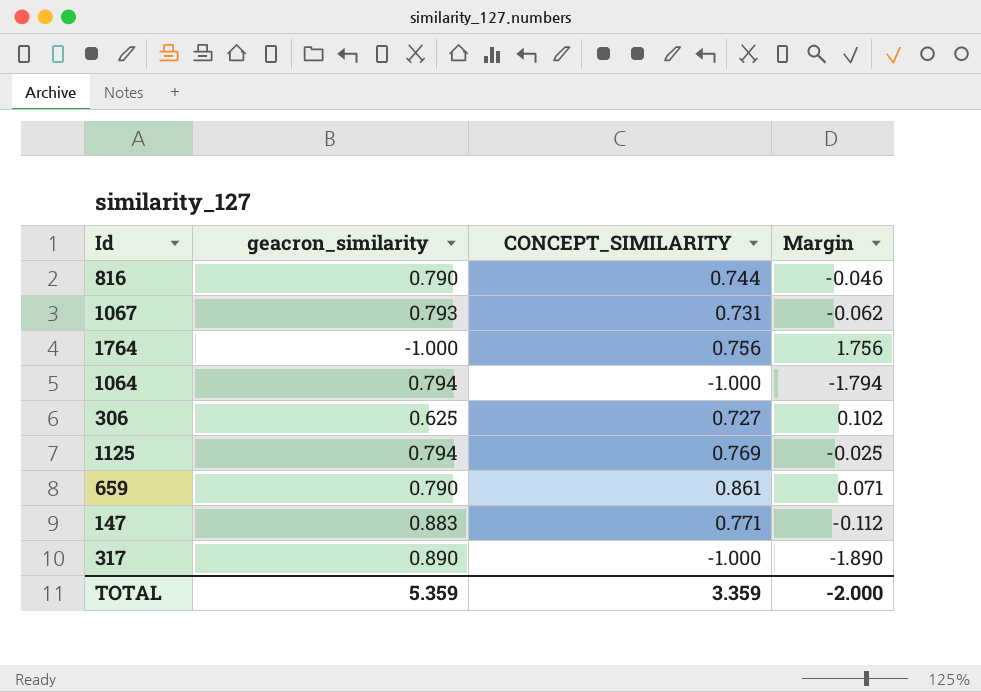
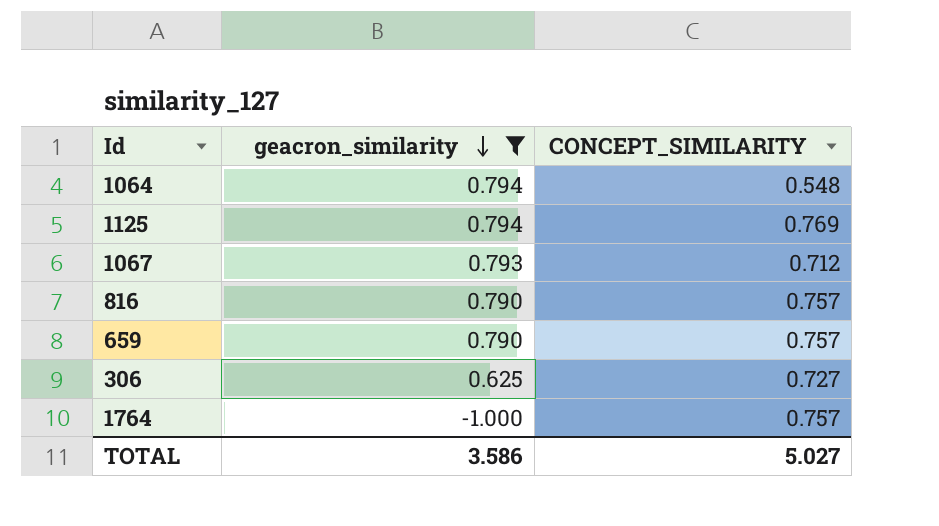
filter: none -> geacron_similarity <= 0.794
row order: none -> geacron_similarity descending
column Margin | formula: [CONCEPT_SIMILARITY] - [geacron_similarity] -> none
1064 | CONCEPT_SIMILARITY: -1.000 -> 0.548
1067 | CONCEPT_SIMILARITY: 0.731 -> 0.712
816 | CONCEPT_SIMILARITY: 0.744 -> 0.757
659 | CONCEPT_SIMILARITY: 0.861 -> 0.757
1764 | CONCEPT_SIMILARITY: 0.756 -> 0.757
TOTAL | geacron_similarity: 5.359 -> 3.586
TOTAL | CONCEPT_SIMILARITY: 3.359 -> 5.027

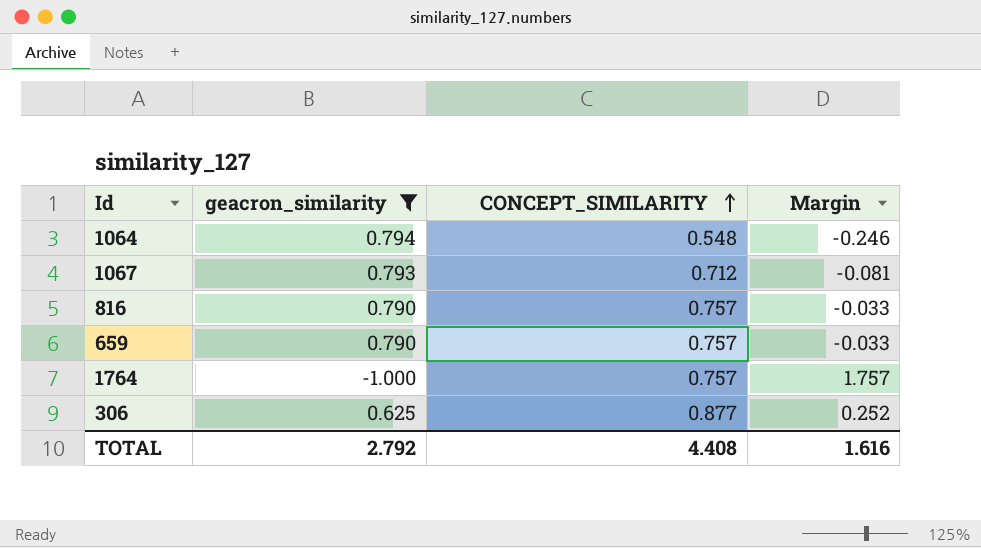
row order: geacron_similarity descending -> CONCEPT_SIMILARITY ascending
column Margin | formula: none -> [CONCEPT_SIMILARITY] - [geacron_similarity]
row 1125: 0.794 | 0.769 -> none
306 | CONCEPT_SIMILARITY: 0.727 -> 0.877
TOTAL | geacron_similarity: 3.586 -> 2.792
TOTAL | CONCEPT_SIMILARITY: 5.027 -> 4.408

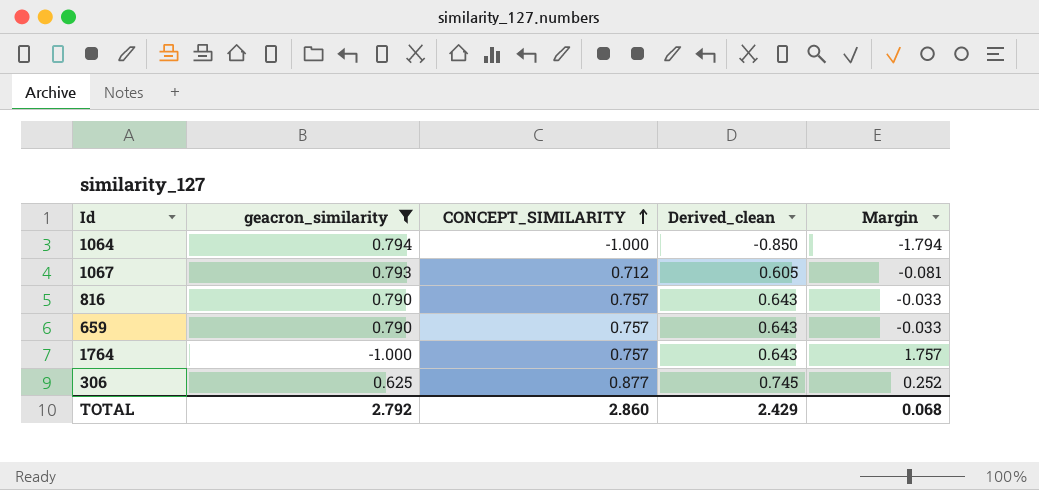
column Derived_clean | formula: none -> [CONCEPT_SIMILARITY] * 0.85
1064 | CONCEPT_SIMILARITY: 0.548 -> -1.000
1064 | Margin: -0.246 -> -1.794
TOTAL | CONCEPT_SIMILARITY: 4.408 -> 2.860
TOTAL | Margin: 1.616 -> 0.068

